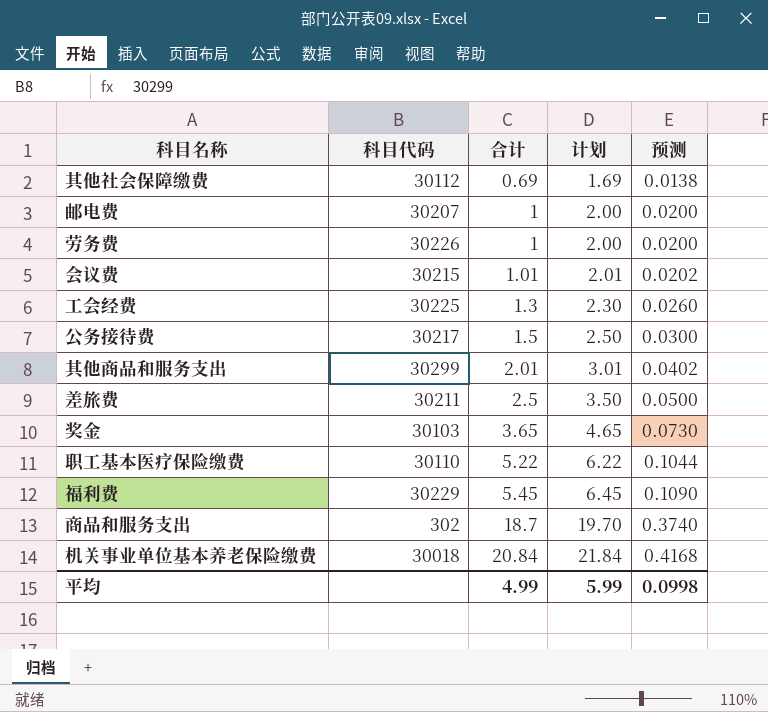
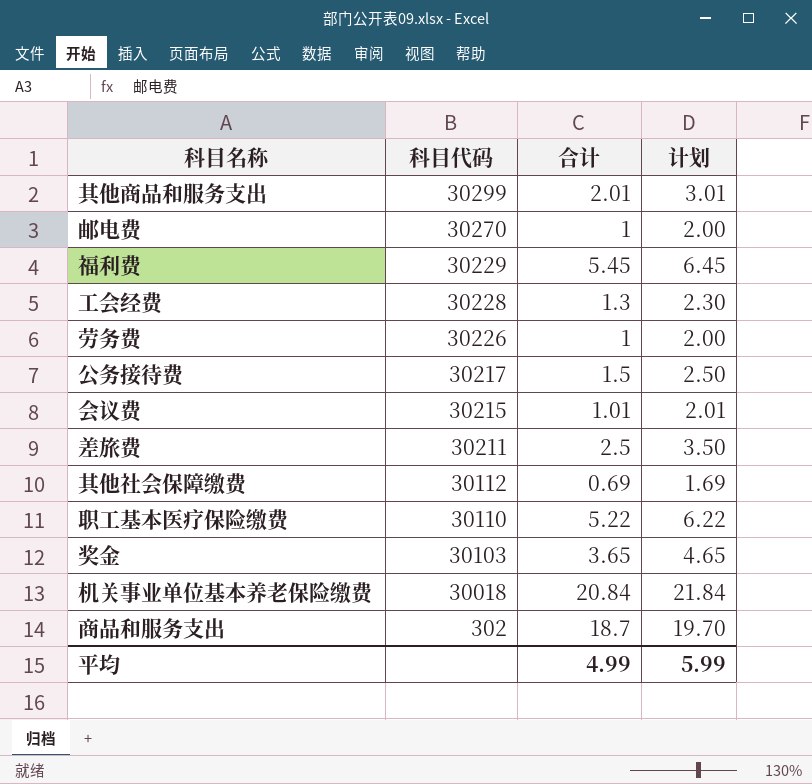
row order: 合计 ascending -> 科目代码 descending
column 预测 | formula: [合计] * 0.02 -> none
邮电费 | 科目代码: 30207 -> 30270
工会经费 | 科目代码: 30225 -> 30228

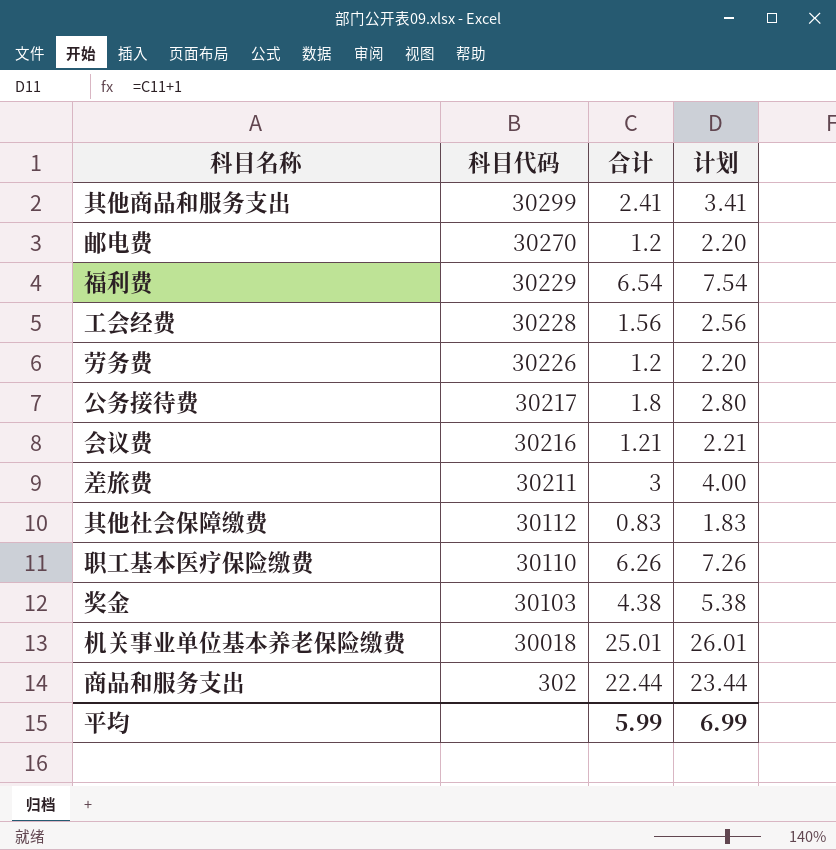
其他商品和服务支出 | 合计: 2.01 -> 2.41
其他商品和服务支出 | 计划: 3.01 -> 3.41
邮电费 | 合计: 1 -> 1.2
邮电费 | 计划: 2.00 -> 2.20
福利费 | 合计: 5.45 -> 6.54
福利费 | 计划: 6.45 -> 7.54
工会经费 | 合计: 1.3 -> 1.56
工会经费 | 计划: 2.30 -> 2.56
劳务费 | 合计: 1 -> 1.2
劳务费 | 计划: 2.00 -> 2.20
公务接待费 | 合计: 1.5 -> 1.8
公务接待费 | 计划: 2.50 -> 2.80
会议费 | 科目代码: 30215 -> 30216
会议费 | 合计: 1.01 -> 1.21
会议费 | 计划: 2.01 -> 2.21
差旅费 | 合计: 2.5 -> 3
差旅费 | 计划: 3.50 -> 4.00
其他社会保障缴费 | 合计: 0.69 -> 0.83
其他社会保障缴费 | 计划: 1.69 -> 1.83
职工基本医疗保险缴费 | 合计: 5.22 -> 6.26
职工基本医疗保险缴费 | 计划: 6.22 -> 7.26
奖金 | 合计: 3.65 -> 4.38
奖金 | 计划: 4.65 -> 5.38
机关事业单位基本养老保险缴费 | 合计: 20.84 -> 25.01
机关事业单位基本养老保险缴费 | 计划: 21.84 -> 26.01
商品和服务支出 | 合计: 18.7 -> 22.44
商品和服务支出 | 计划: 19.70 -> 23.44
平均 | 合计: 4.99 -> 5.99
平均 | 计划: 5.99 -> 6.99

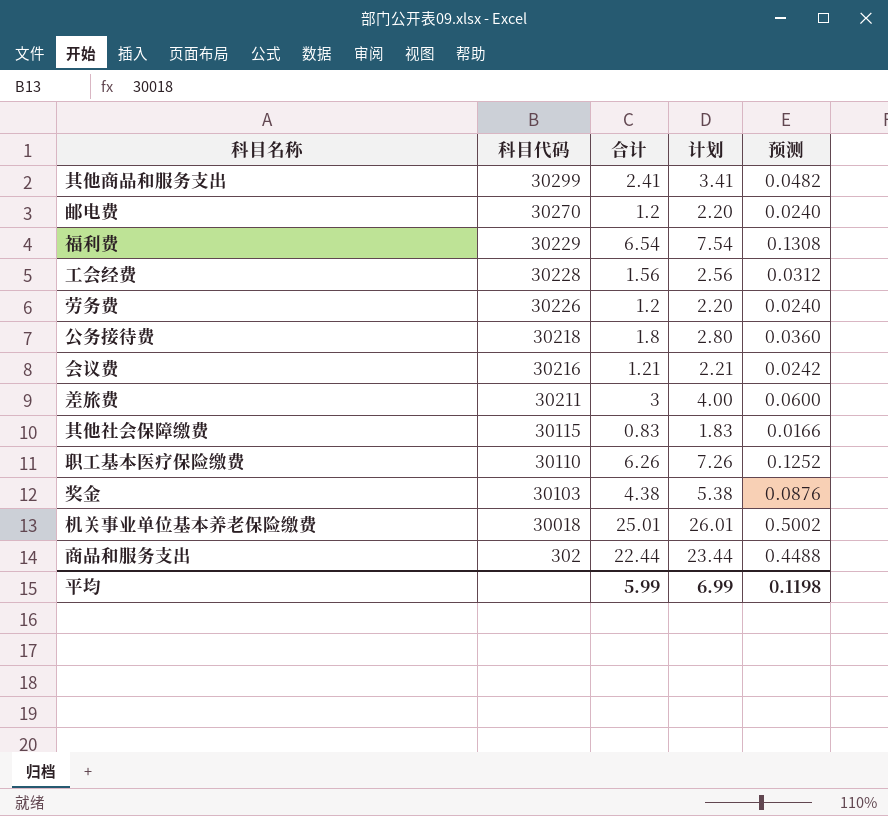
column 预测 | formula: none -> [合计] * 0.02
公务接待费 | 科目代码: 30217 -> 30218
其他社会保障缴费 | 科目代码: 30112 -> 30115

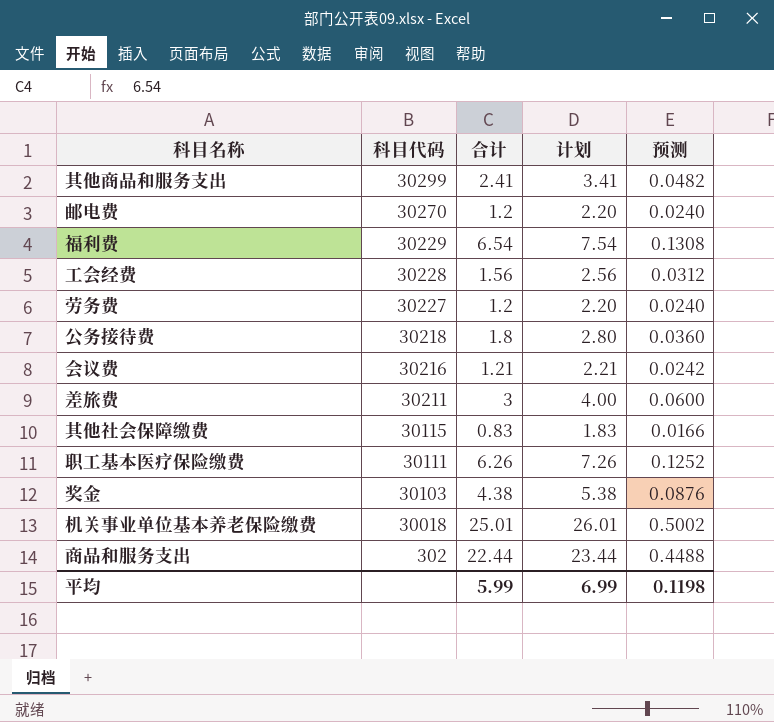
劳务费 | 科目代码: 30226 -> 30227
职工基本医疗保险缴费 | 科目代码: 30110 -> 30111

